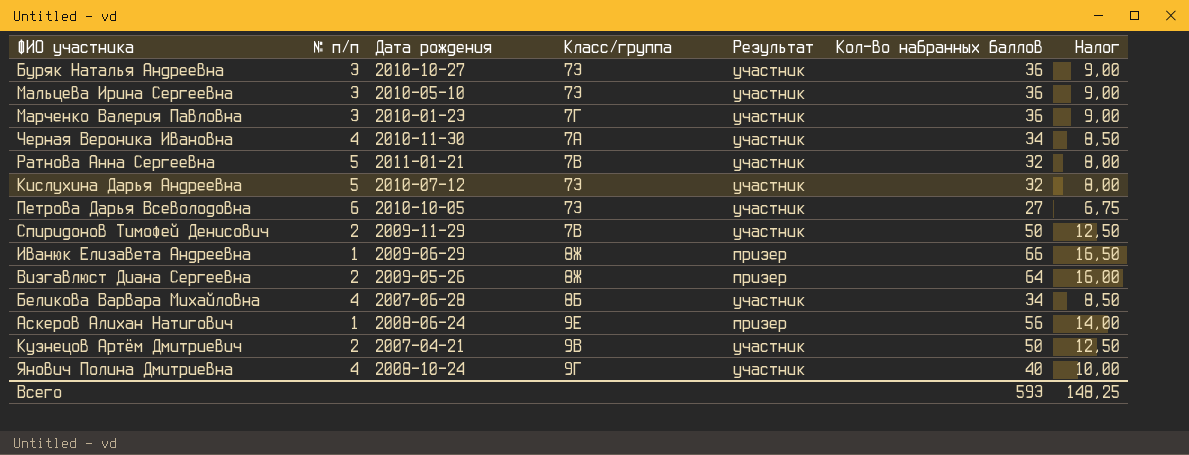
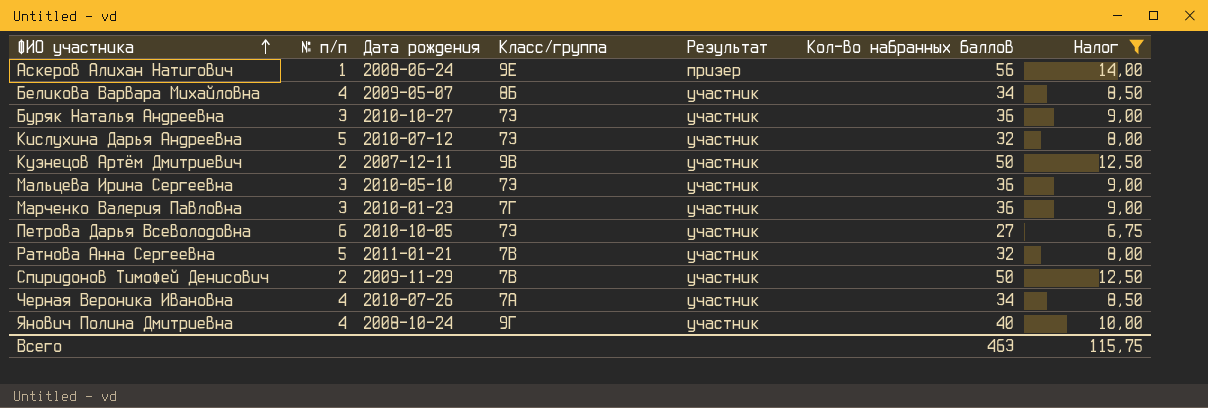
filter: none -> Налог <= 14,00
row order: none -> ФИО участника ascending
Беликова Варвара Михайловна | Дата рождения: 2007-06-28 -> 2009-05-07
Кузнецов Артём Дмитриевич | Дата рождения: 2007-04-21 -> 2007-12-11
Черная Вероника Ивановна | Дата рождения: 2010-11-30 -> 2010-07-26
Всего | Кол-во набранных баллов: 593 -> 463
Всего | Налог: 148,25 -> 115,75

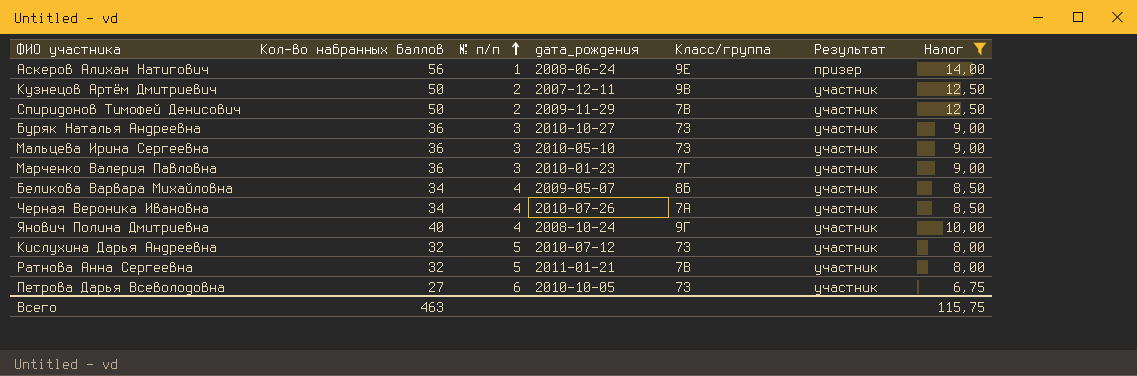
row order: ФИО участника ascending -> № п/п ascending
column Кол-во набранных баллов | position: 6 -> 2
column name: Дата рождения -> дата_рождения

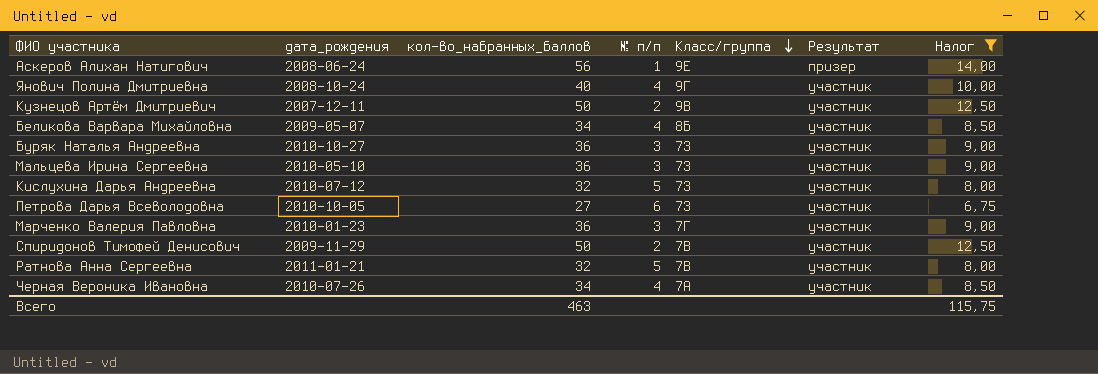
row order: № п/п ascending -> Класс/группа descending
column дата_рождения | position: 4 -> 2
column name: Кол-во набранных баллов -> кол-во_набранных_баллов

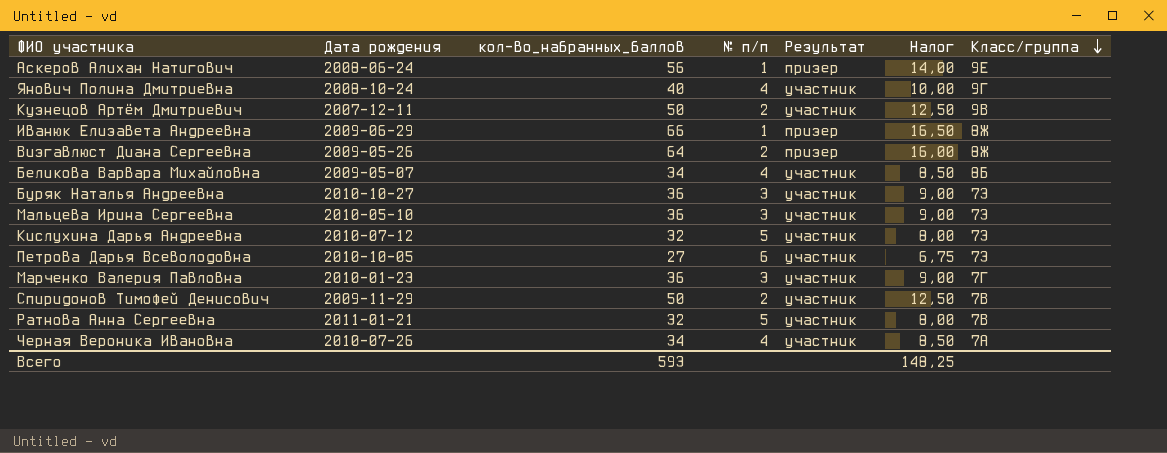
filter: Налог <= 14,00 -> none
column name: дата_рождения -> Дата рождения
column Класс/группа | position: 5 -> 7
Всего | кол-во_набранных_баллов: 463 -> 593
Всего | Налог: 115,75 -> 148,25

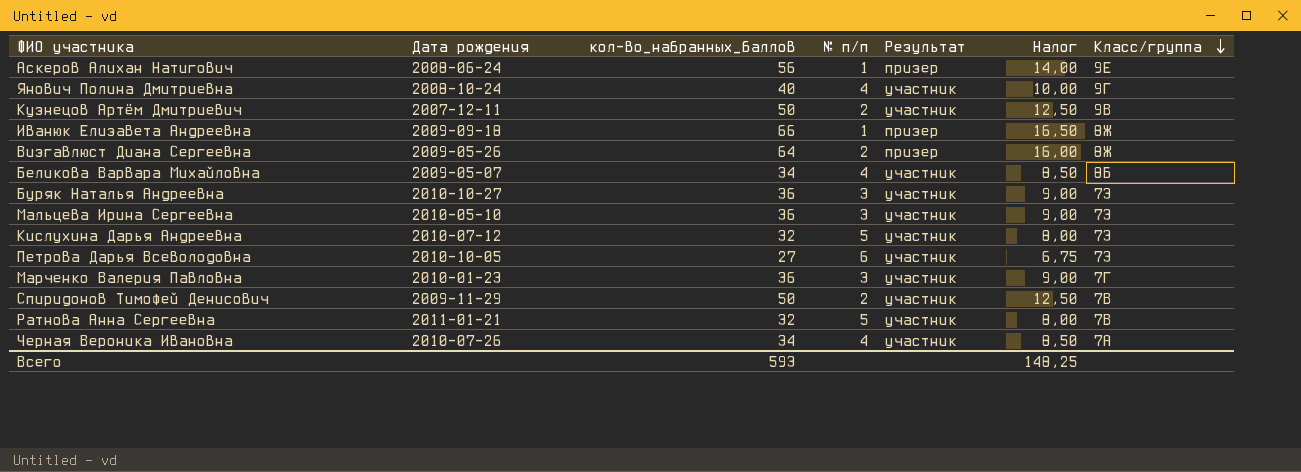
Иванюк Елизавета Андреевна | Дата рождения: 2009-06-29 -> 2009-09-18

